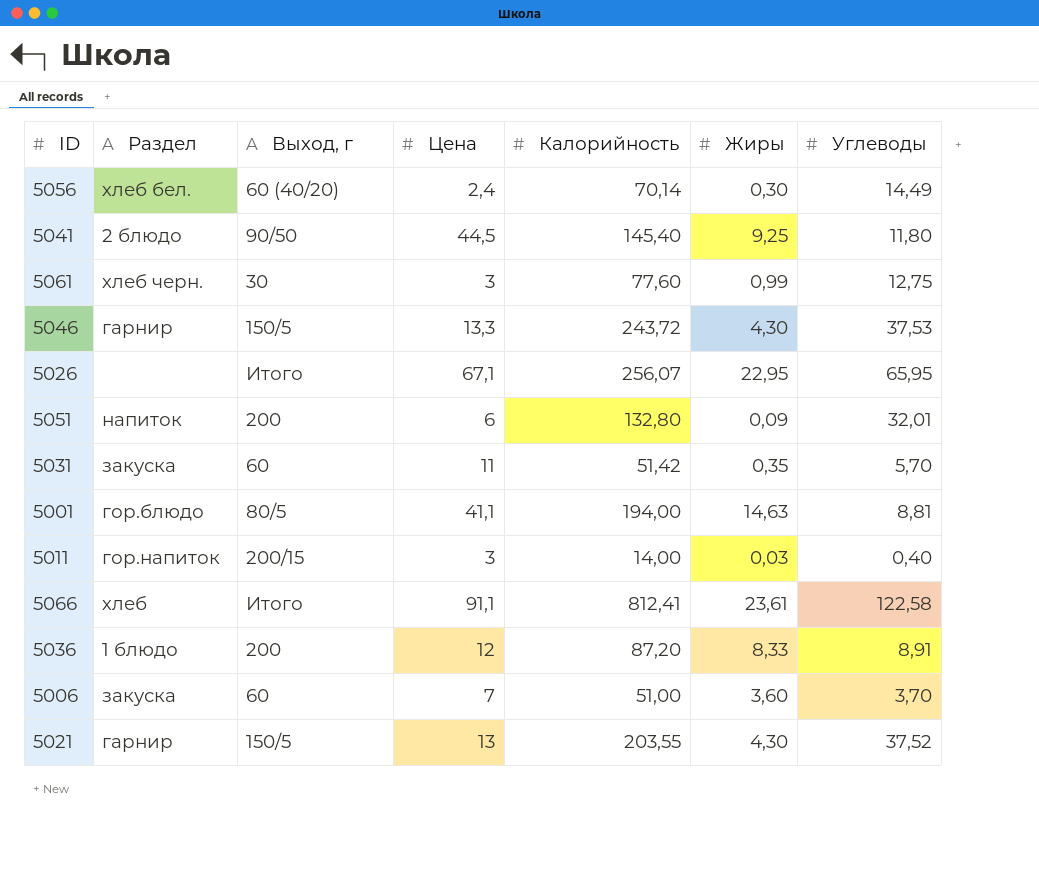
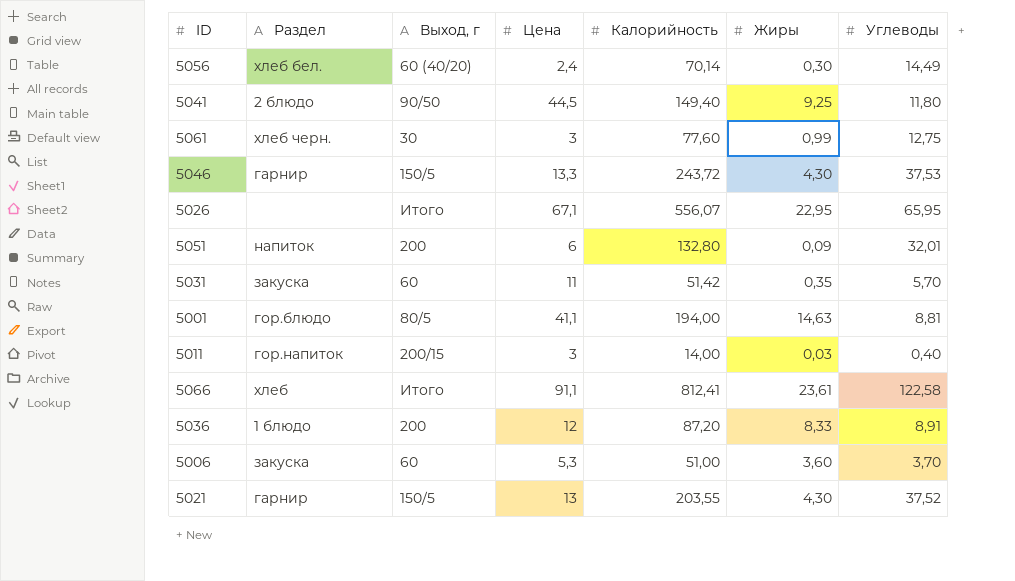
5041 | Калорийность: 145,40 -> 149,40
5026 | Калорийность: 256,07 -> 556,07
5006 | Цена: 7 -> 5,3

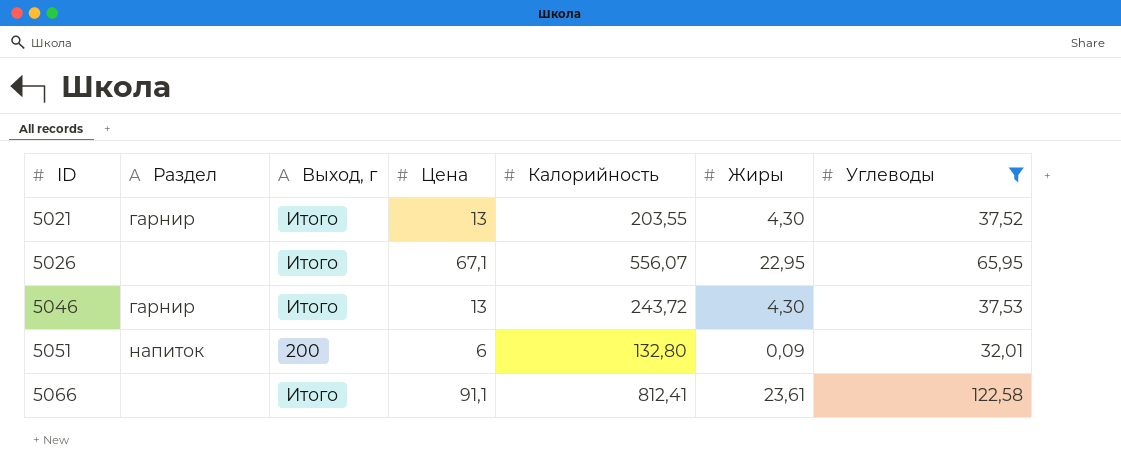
filter: none -> Углеводы >= 32,01
row order: none -> ID ascending
5021 | Выход, г: 150/5 -> Итого
5046 | Выход, г: 150/5 -> Итого
5046 | Цена: 13,3 -> 13
5066 | Раздел: хлеб -> none

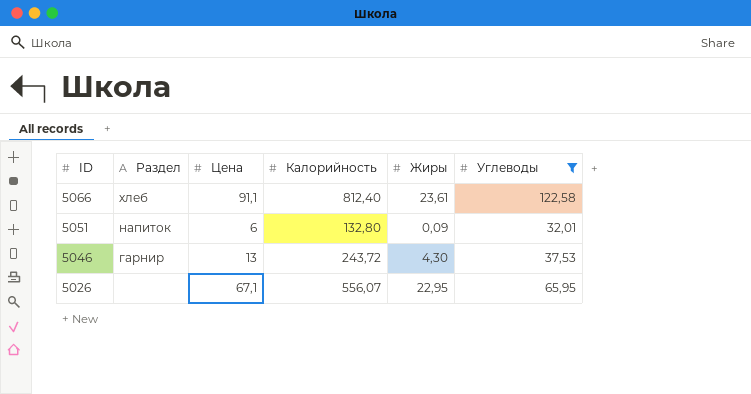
row order: ID ascending -> ID descending
column Выход, г | position: 3 -> none
row 5021: гарнир | Итого | 13 | 203,55 | 4,30 | 37,52 -> none
5066 | Раздел: none -> хлеб
5066 | Калорийность: 812,41 -> 812,40

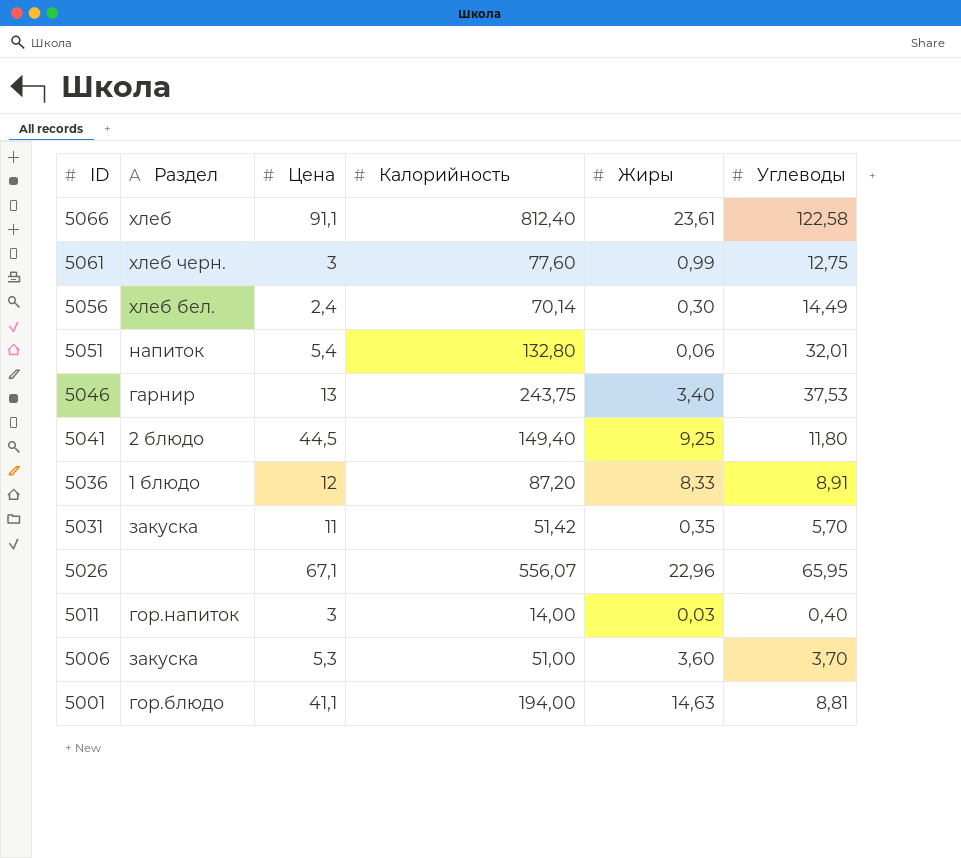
filter: Углеводы >= 32,01 -> none
5051 | Цена: 6 -> 5,4
5051 | Жиры: 0,09 -> 0,06
5046 | Калорийность: 243,72 -> 243,75
5046 | Жиры: 4,30 -> 3,40
5026 | Жиры: 22,95 -> 22,96

